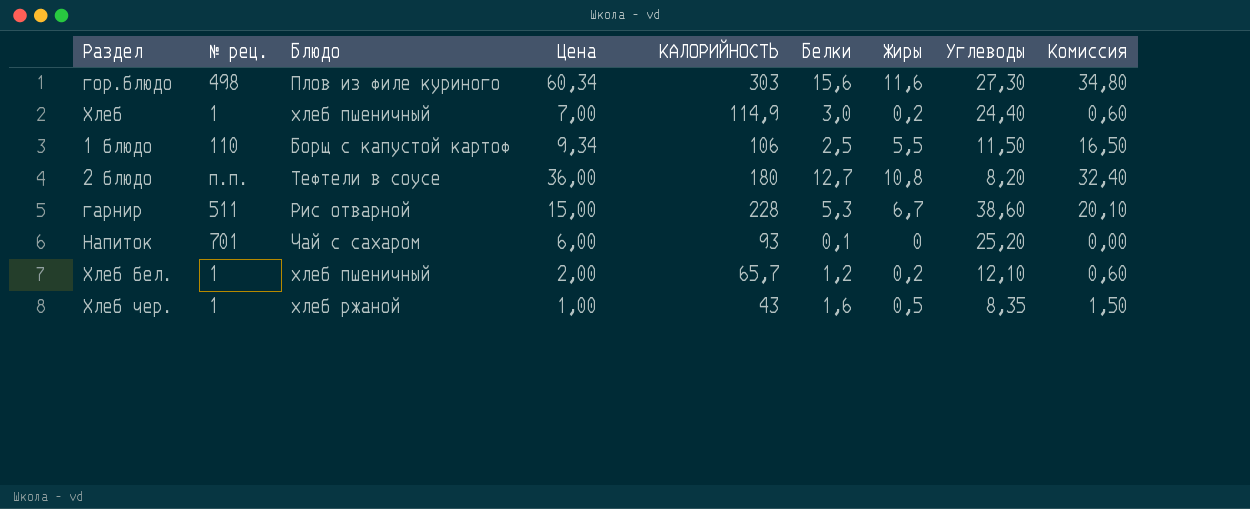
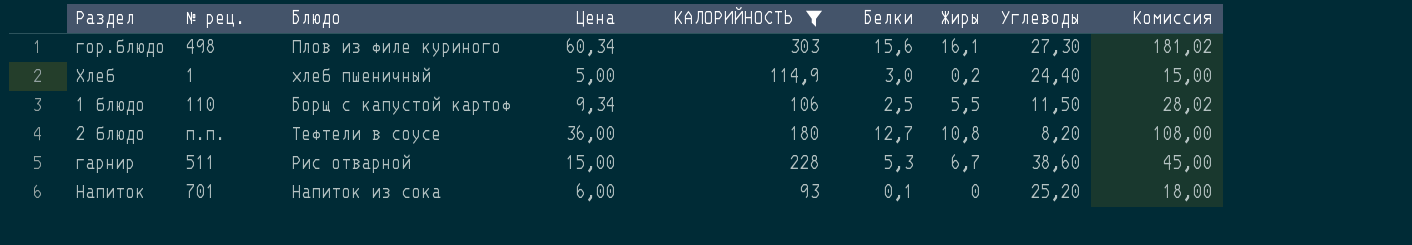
filter: none -> КАЛОРИЙНОСТЬ >= 93
column Комиссия | formula: [Жиры] * 3 -> [Цена] * 3
гор.блюдо | Жиры: 11,6 -> 16,1
Хлеб | Цена: 7,00 -> 5,00
Напиток | Блюдо: Чай с сахаром -> Напиток из сока

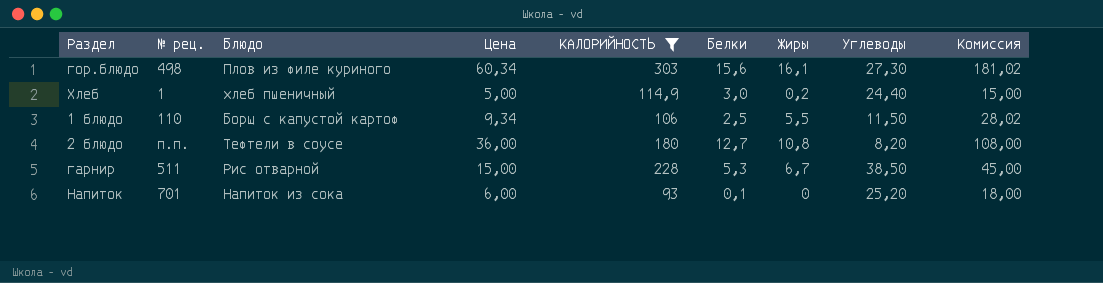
гарнир | Углеводы: 38,60 -> 38,50

